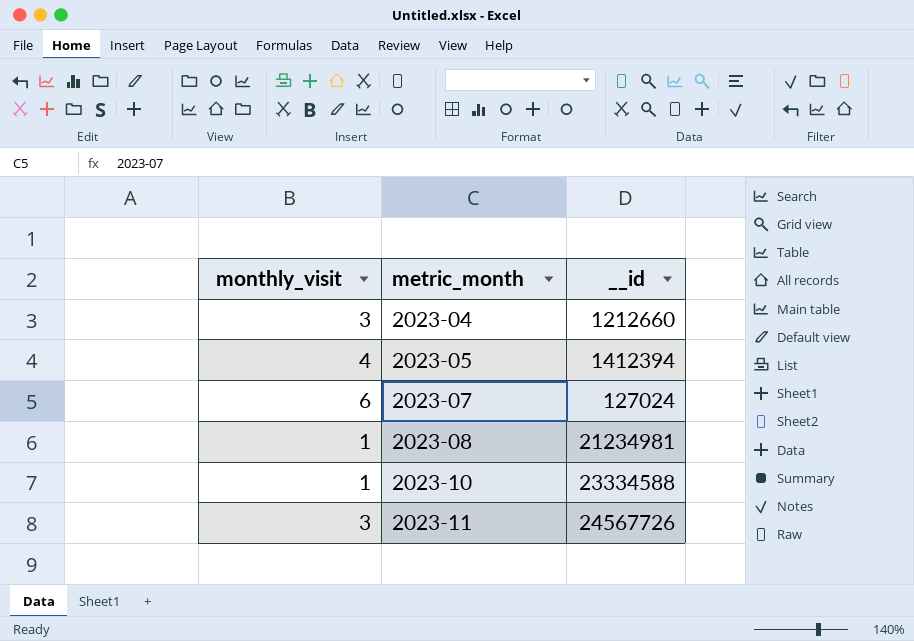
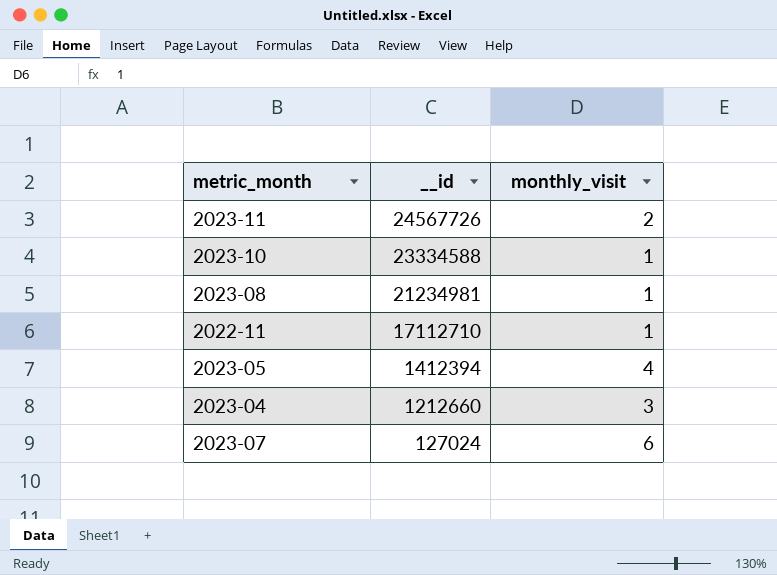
row order: metric_month ascending -> __id descending
column monthly_visit | position: 1 -> 3
2023-11 | monthly_visit: 3 -> 2
row 2022-11: none -> 17112710 | 1

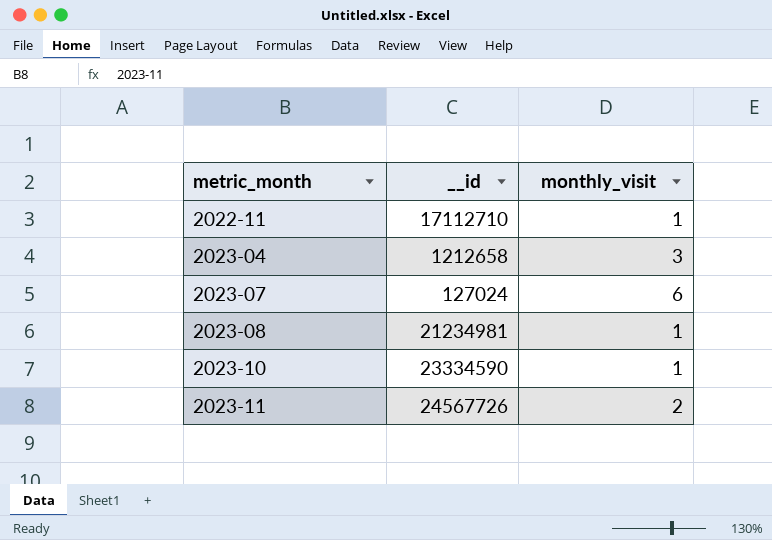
row order: __id descending -> metric_month ascending
row 2023-05: 1412394 | 4 -> none
2023-04 | __id: 1212660 -> 1212658
2023-10 | __id: 23334588 -> 23334590

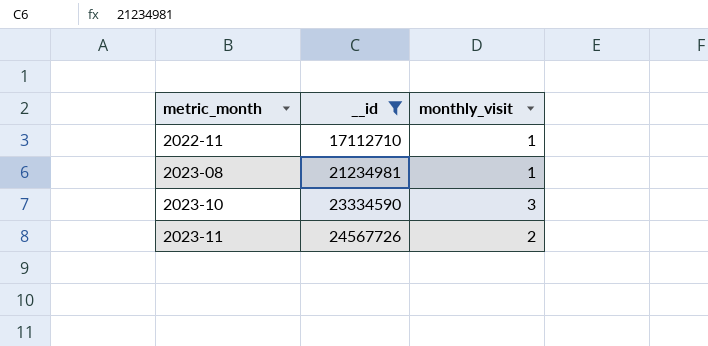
filter: none -> __id >= 17112710
2023-10 | monthly_visit: 1 -> 3

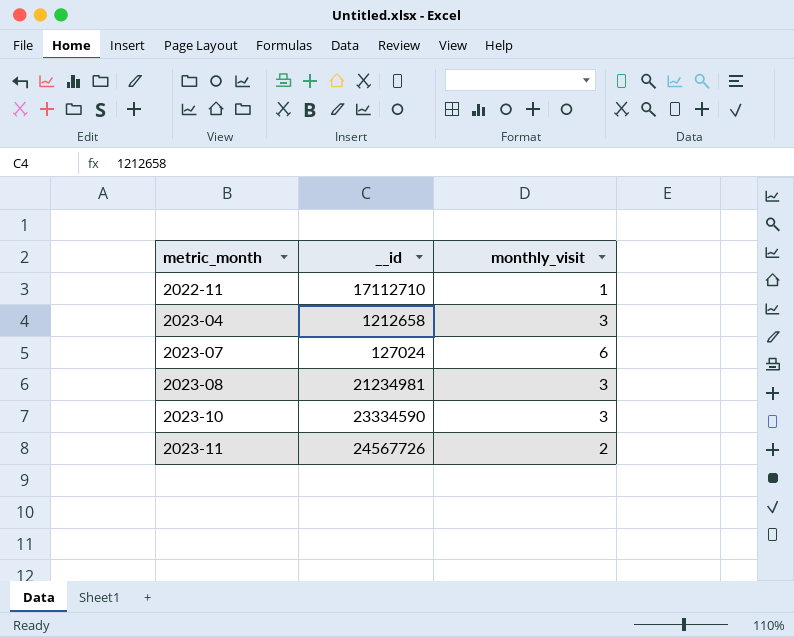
filter: __id >= 17112710 -> none
2023-08 | monthly_visit: 1 -> 3

